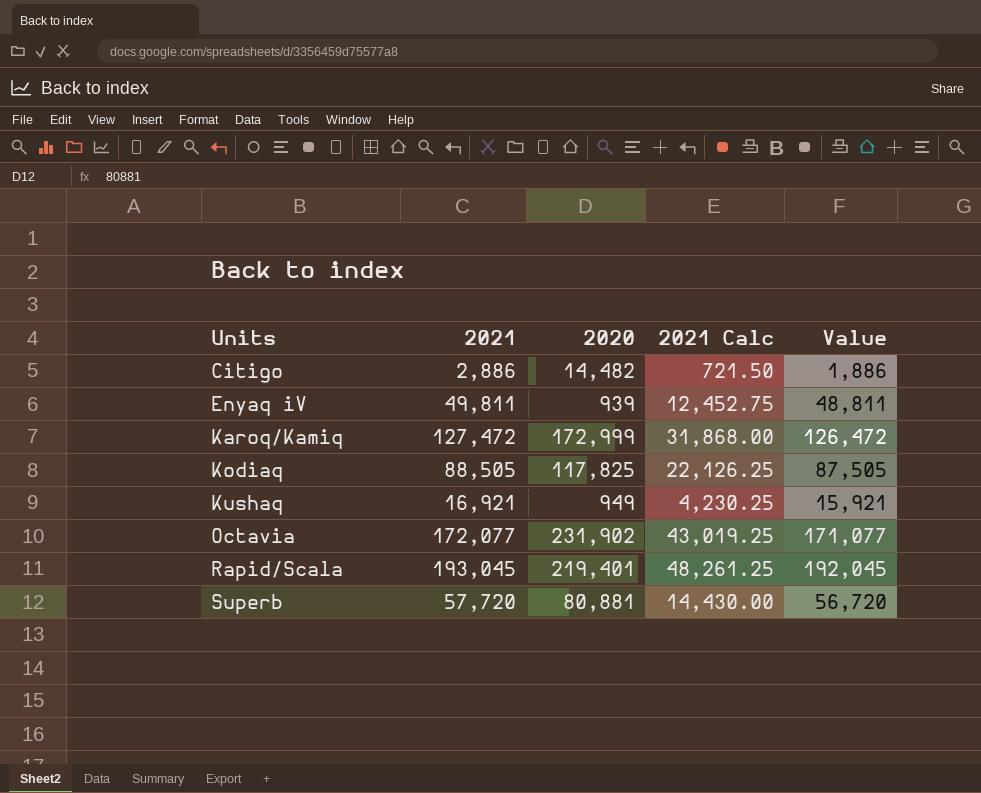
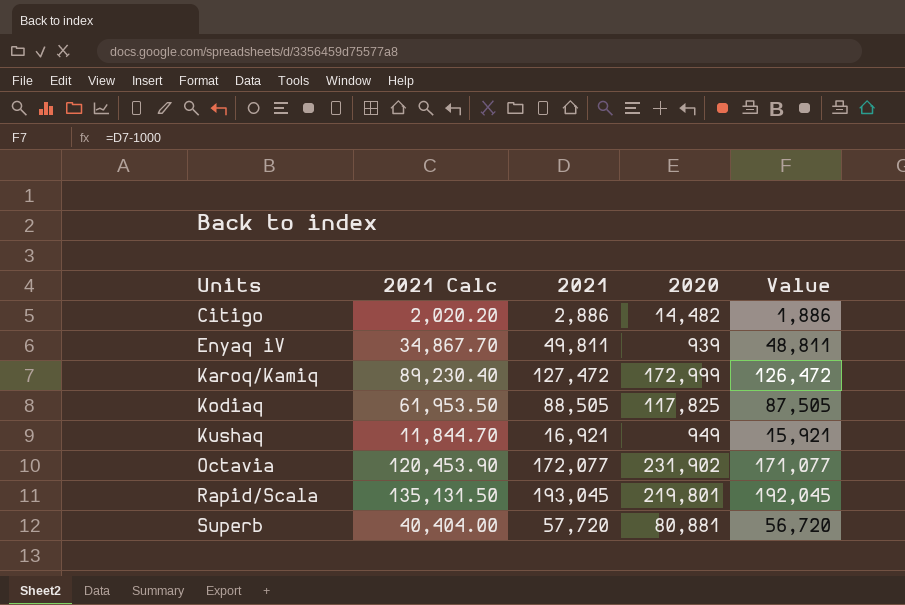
column 2021 Calc | formula: [2021] * 0.25 -> [2021] * 0.7
column 2021 Calc | position: 4 -> 2
Rapid/Scala | 2020: 219,401 -> 219,801

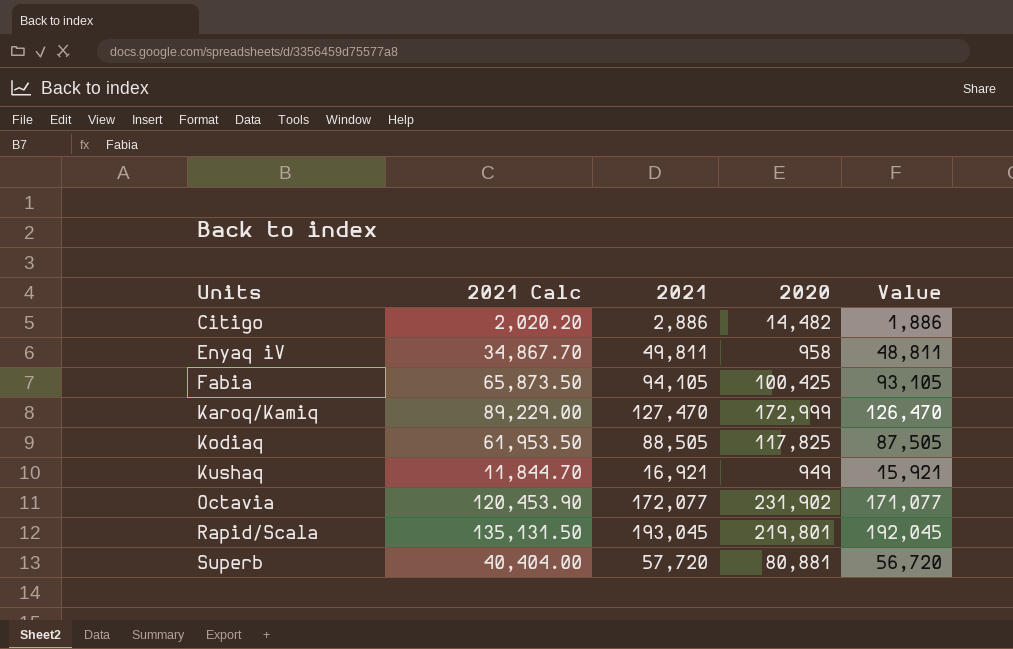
Enyaq iV | 2020: 939 -> 958
row Fabia: none -> 65,873.50 | 94,105 | 100,425 | 93,105
Karoq/Kamiq | 2021 Calc: 89,230.40 -> 89,229.00
Karoq/Kamiq | 2021: 127,472 -> 127,470
Karoq/Kamiq | Value: 126,472 -> 126,470

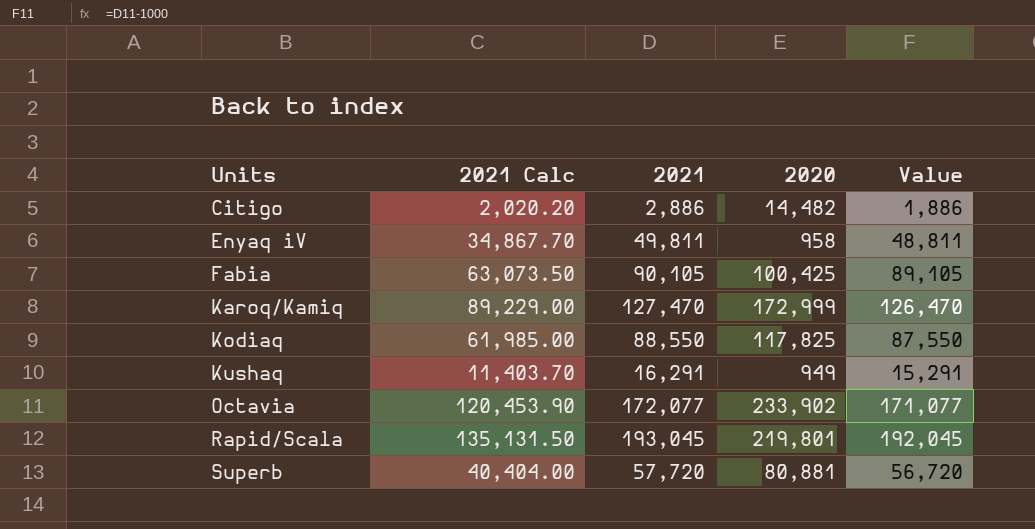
Fabia | 2021 Calc: 65,873.50 -> 63,073.50
Fabia | 2021: 94,105 -> 90,105
Fabia | Value: 93,105 -> 89,105
Kodiaq | 2021 Calc: 61,953.50 -> 61,985.00
Kodiaq | 2021: 88,505 -> 88,550
Kodiaq | Value: 87,505 -> 87,550
Kushaq | 2021 Calc: 11,844.70 -> 11,403.70
Kushaq | 2021: 16,921 -> 16,291
Kushaq | Value: 15,921 -> 15,291
Octavia | 2020: 231,902 -> 233,902

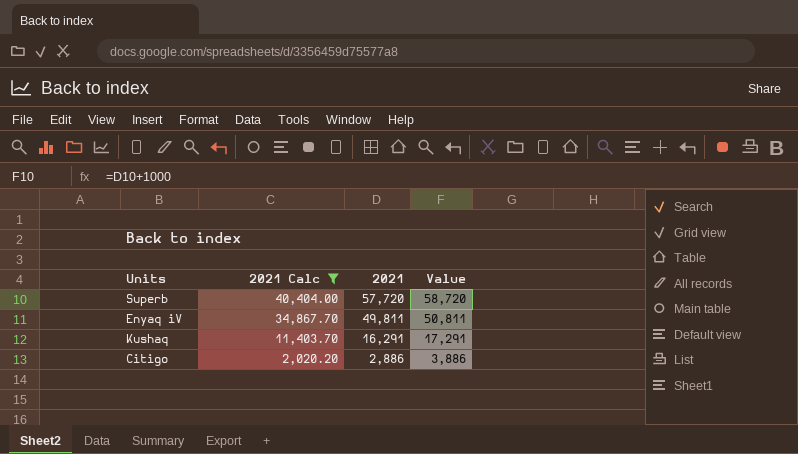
filter: none -> 2021 Calc <= 40,404.00
row order: Units ascending -> 2021 Calc descending
column 2020 | position: 4 -> none
column Value | formula: [2021] - 1000 -> [2021] + 1000

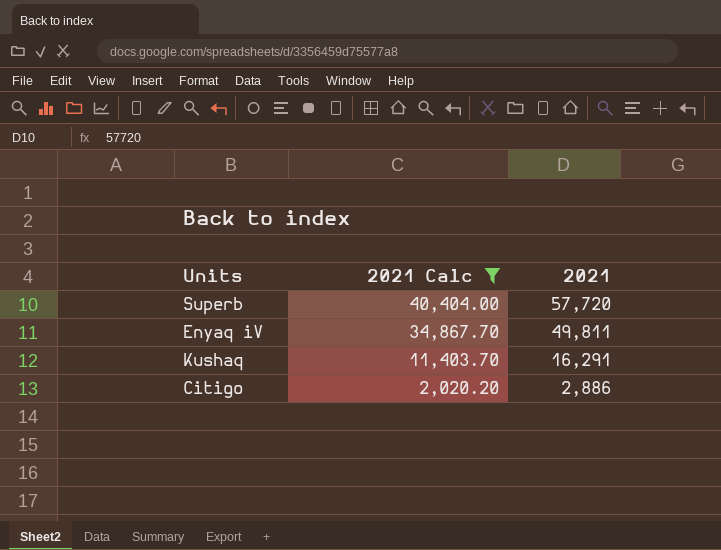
column Value | formula: [2021] + 1000 -> none

